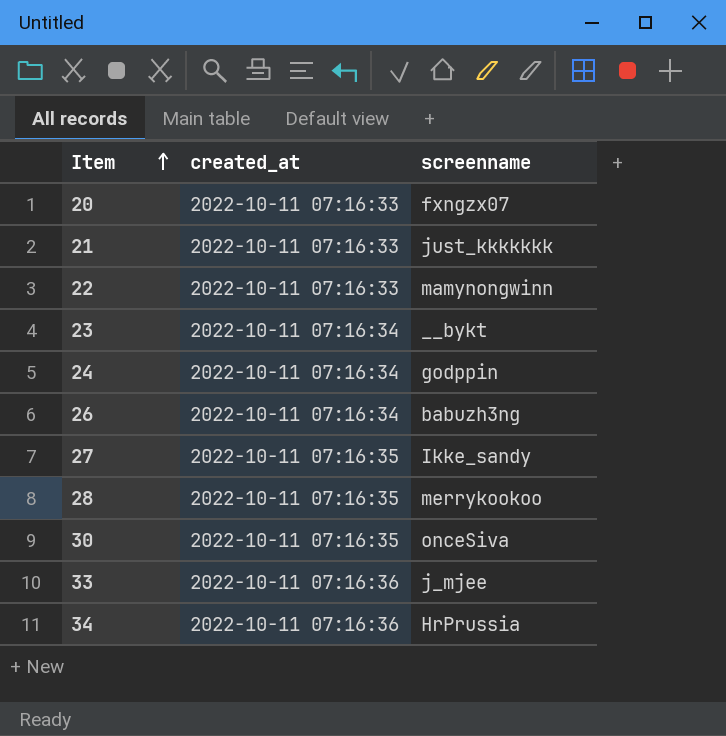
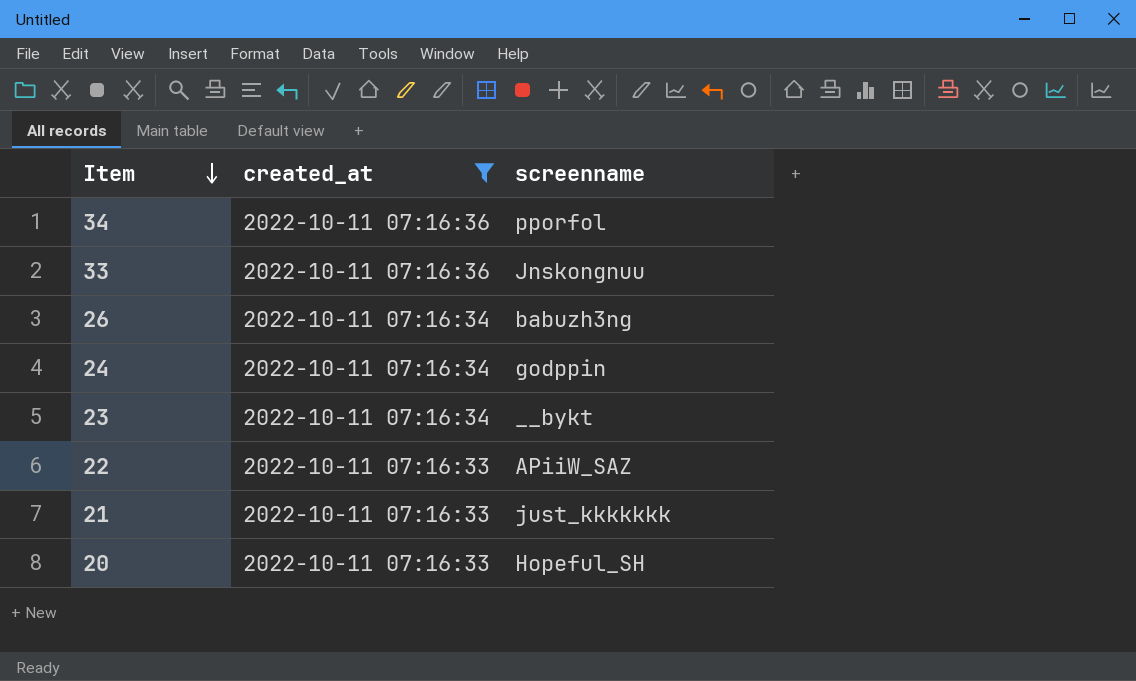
filter: none -> created_at != 2022-10-11 07:16:35
row order: Item ascending -> Item descending
34 | screenname: HrPrussia -> pporfol
33 | screenname: j_mjee -> Jnskongnuu
22 | screenname: mamynongwinn -> APiiW_SAZ
20 | screenname: fxngzx07 -> Hopeful_SH

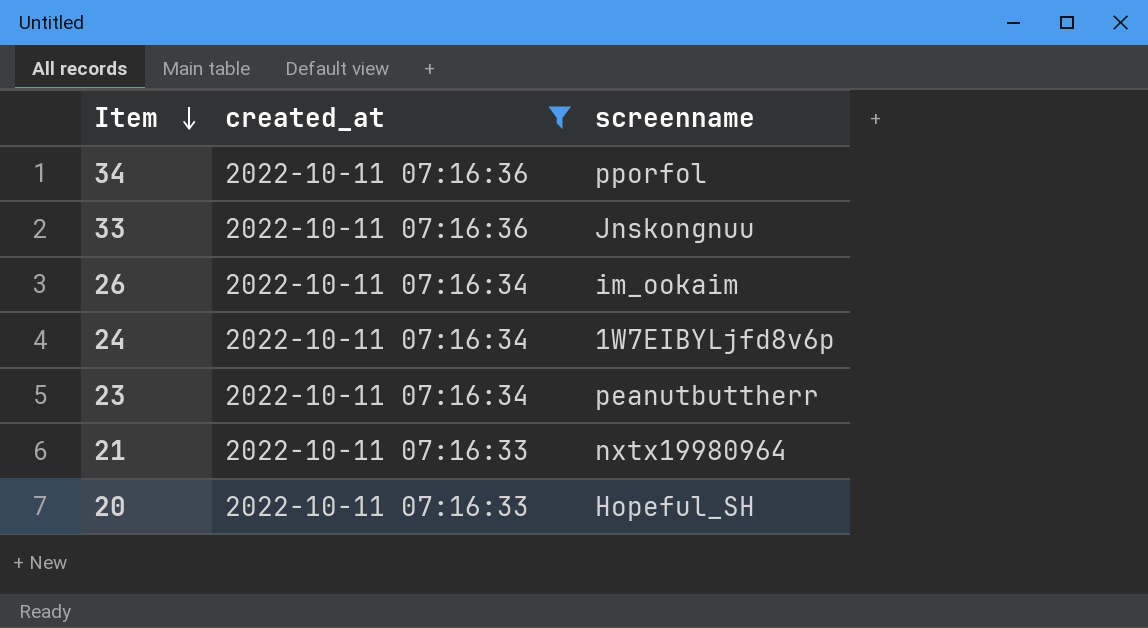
row 22: 2022-10-11 07:16:33 | APiiW_SAZ -> none
26 | screenname: babuzh3ng -> im_ookaim
24 | screenname: godppin -> 1W7EIBYLjfd8v6p
23 | screenname: __bykt -> peanutbuttherr
21 | screenname: just_kkkkkkk -> nxtx19980964

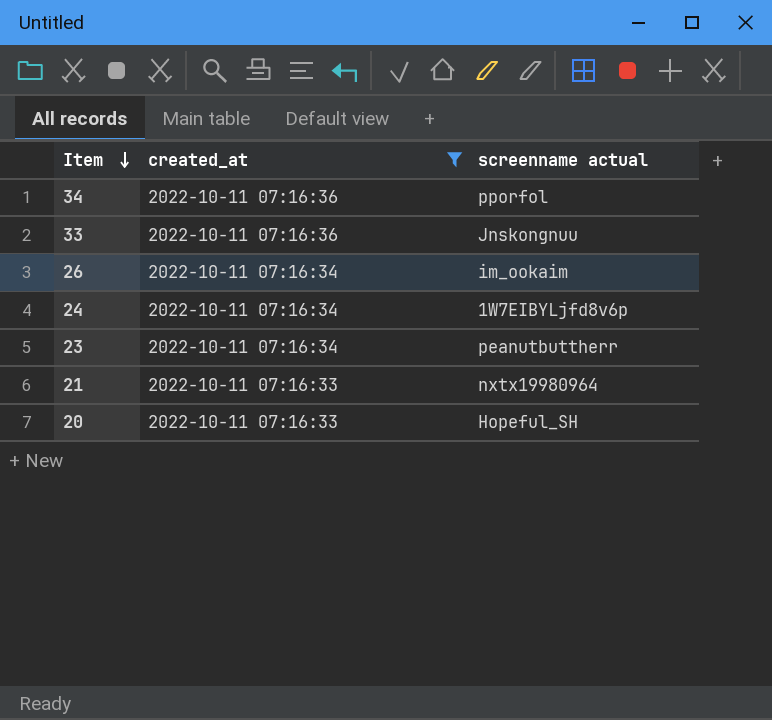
column name: screenname -> screenname actual

